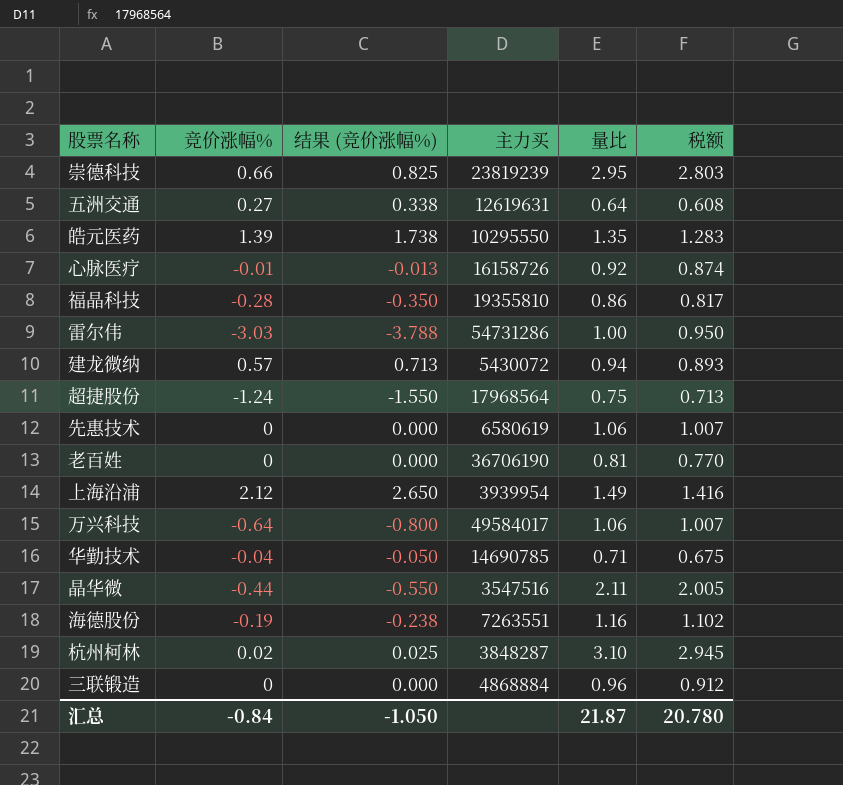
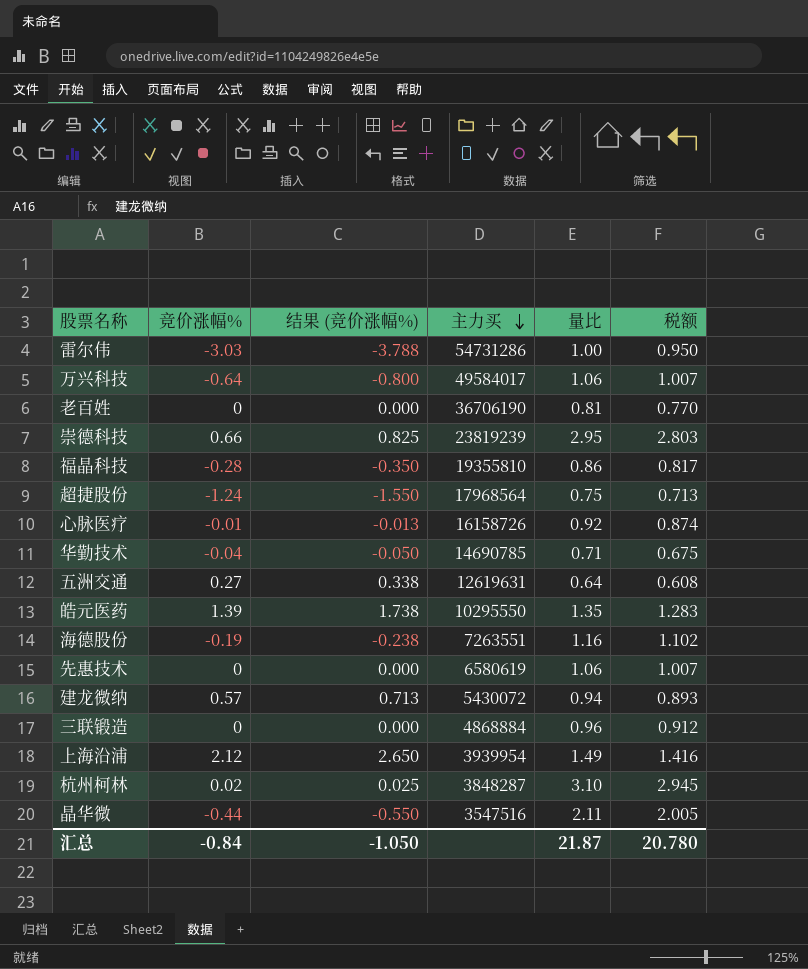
row order: none -> 主力买 descending

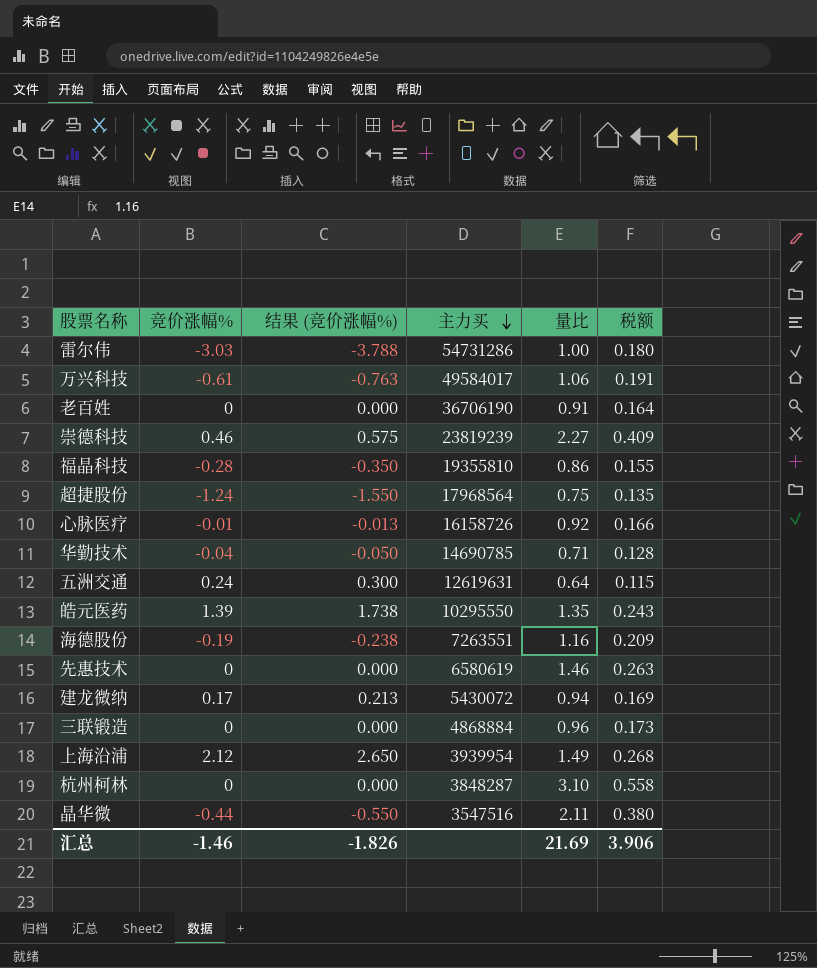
column 税额 | formula: [量比] * 0.95 -> [量比] * 0.18
万兴科技 | 竞价涨幅%: -0.64 -> -0.61
万兴科技 | 结果 (竞价涨幅%): -0.800 -> -0.763
老百姓 | 量比: 0.81 -> 0.91
崇德科技 | 竞价涨幅%: 0.66 -> 0.46
崇德科技 | 结果 (竞价涨幅%): 0.825 -> 0.575
崇德科技 | 量比: 2.95 -> 2.27
五洲交通 | 竞价涨幅%: 0.27 -> 0.24
五洲交通 | 结果 (竞价涨幅%): 0.338 -> 0.300
先惠技术 | 量比: 1.06 -> 1.46
建龙微纳 | 竞价涨幅%: 0.57 -> 0.17
建龙微纳 | 结果 (竞价涨幅%): 0.713 -> 0.213
杭州柯林 | 竞价涨幅%: 0.02 -> 0
杭州柯林 | 结果 (竞价涨幅%): 0.025 -> 0.000
汇总 | 竞价涨幅%: -0.84 -> -1.46
汇总 | 结果 (竞价涨幅%): -1.050 -> -1.826
汇总 | 量比: 21.87 -> 21.69
汇总 | 税额: 20.780 -> 3.906

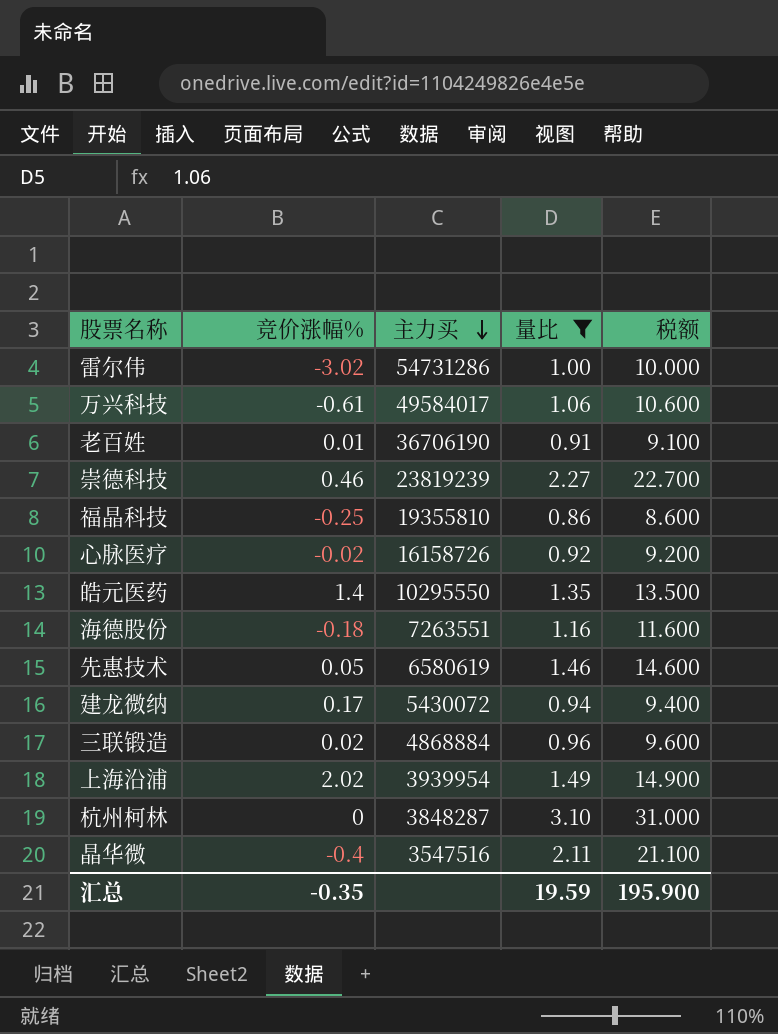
filter: none -> 量比 >= 0.86
column 结果 (竞价涨幅%) | formula: [竞价涨幅%] * 1.25 -> none
column 税额 | formula: [量比] * 0.18 -> [量比] * 10
雷尔伟 | 竞价涨幅%: -3.03 -> -3.02
老百姓 | 竞价涨幅%: 0 -> 0.01
福晶科技 | 竞价涨幅%: -0.28 -> -0.25
心脉医疗 | 竞价涨幅%: -0.01 -> -0.02
皓元医药 | 竞价涨幅%: 1.39 -> 1.4
海德股份 | 竞价涨幅%: -0.19 -> -0.18
先惠技术 | 竞价涨幅%: 0 -> 0.05
三联锻造 | 竞价涨幅%: 0 -> 0.02
上海沿浦 | 竞价涨幅%: 2.12 -> 2.02
晶华微 | 竞价涨幅%: -0.44 -> -0.4
汇总 | 竞价涨幅%: -1.46 -> -0.35
汇总 | 量比: 21.69 -> 19.59
汇总 | 税额: 3.906 -> 195.900

